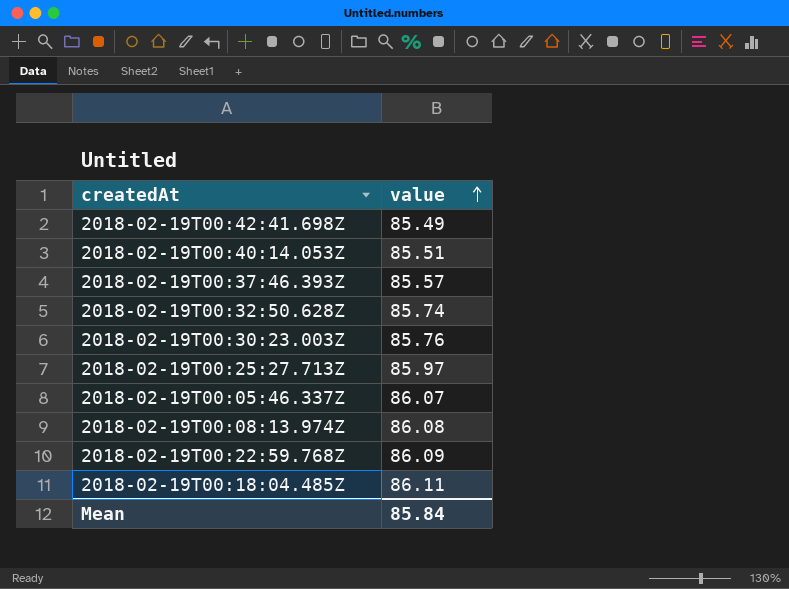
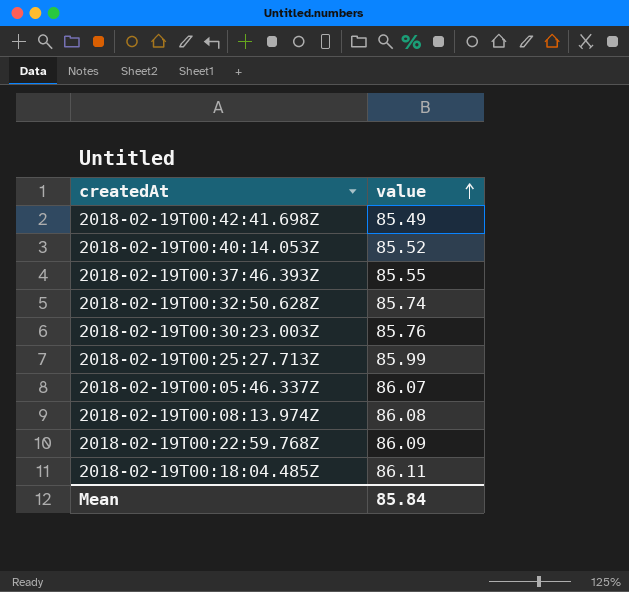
2018-02-19T00:40:14.053Z | value: 85.51 -> 85.52
2018-02-19T00:37:46.393Z | value: 85.57 -> 85.55
2018-02-19T00:25:27.713Z | value: 85.97 -> 85.99

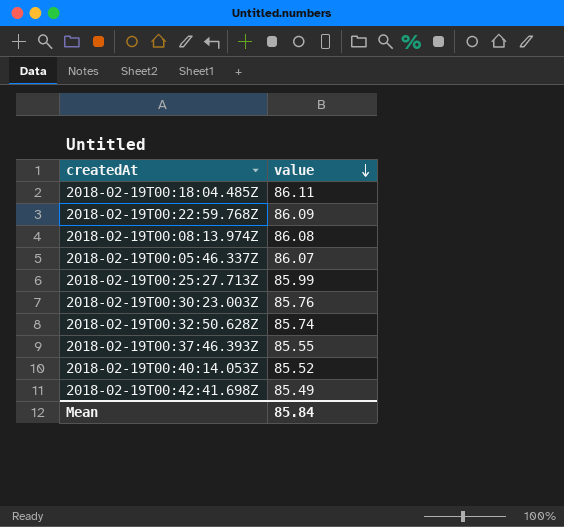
row order: value ascending -> value descending

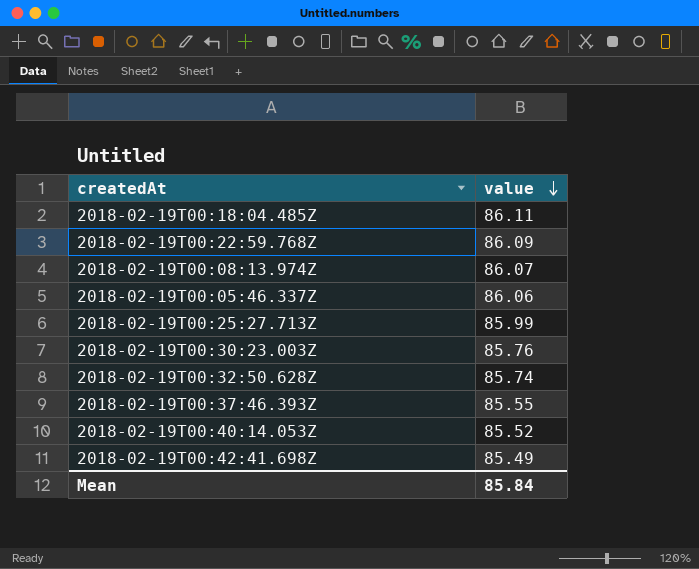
2018-02-19T00:08:13.974Z | value: 86.08 -> 86.07
2018-02-19T00:05:46.337Z | value: 86.07 -> 86.06

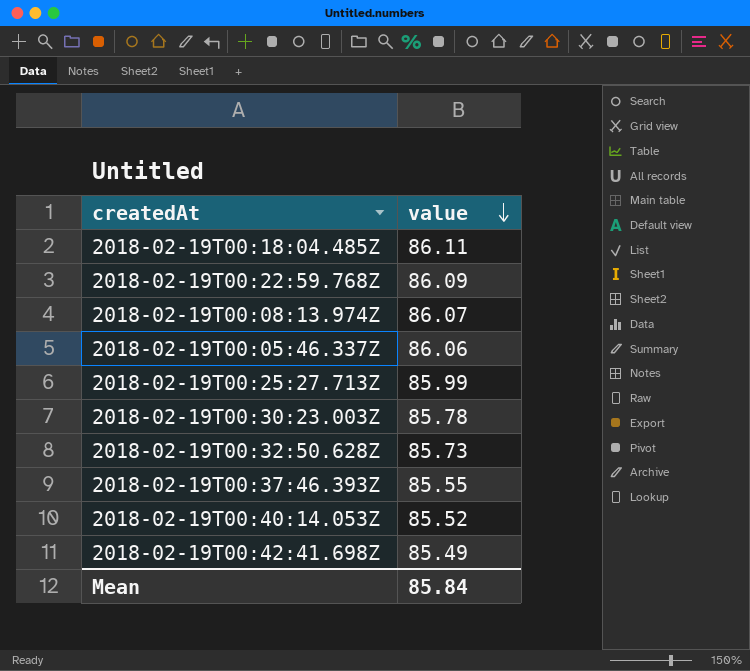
2018-02-19T00:30:23.003Z | value: 85.76 -> 85.78
2018-02-19T00:32:50.628Z | value: 85.74 -> 85.73

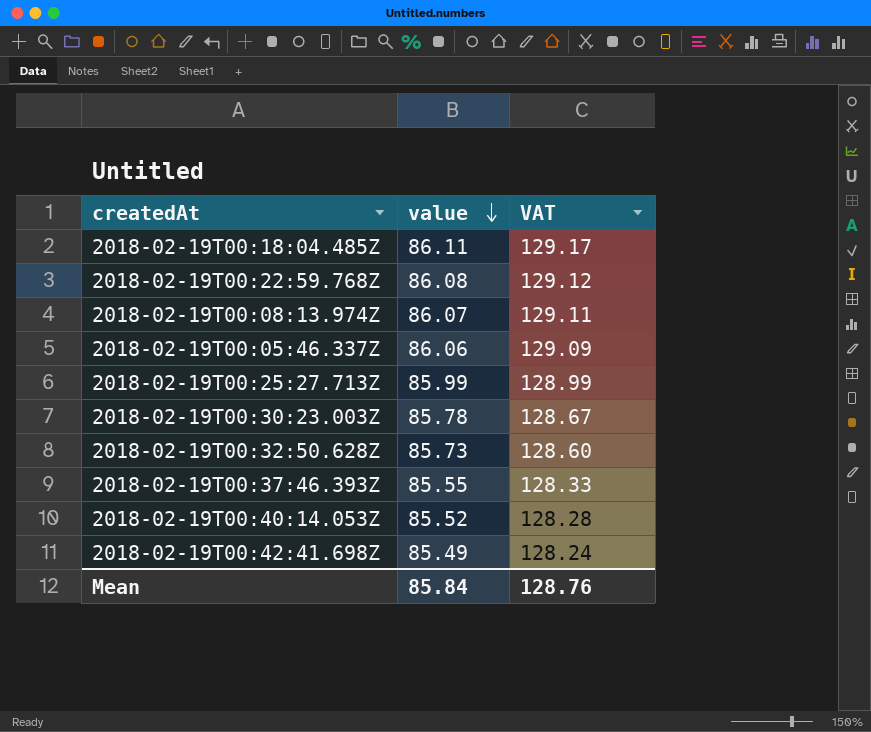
column VAT | formula: none -> [value] * 1.5
2018-02-19T00:22:59.768Z | value: 86.09 -> 86.08

